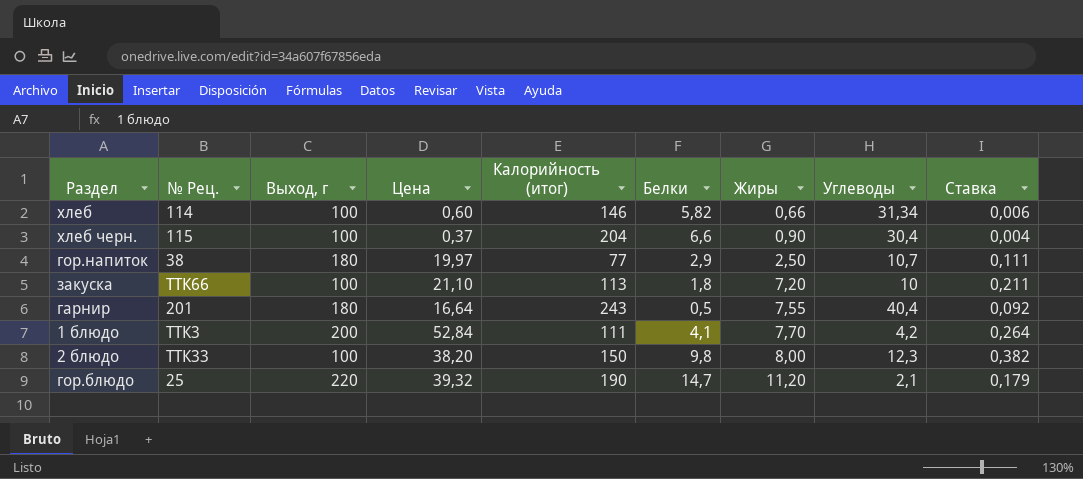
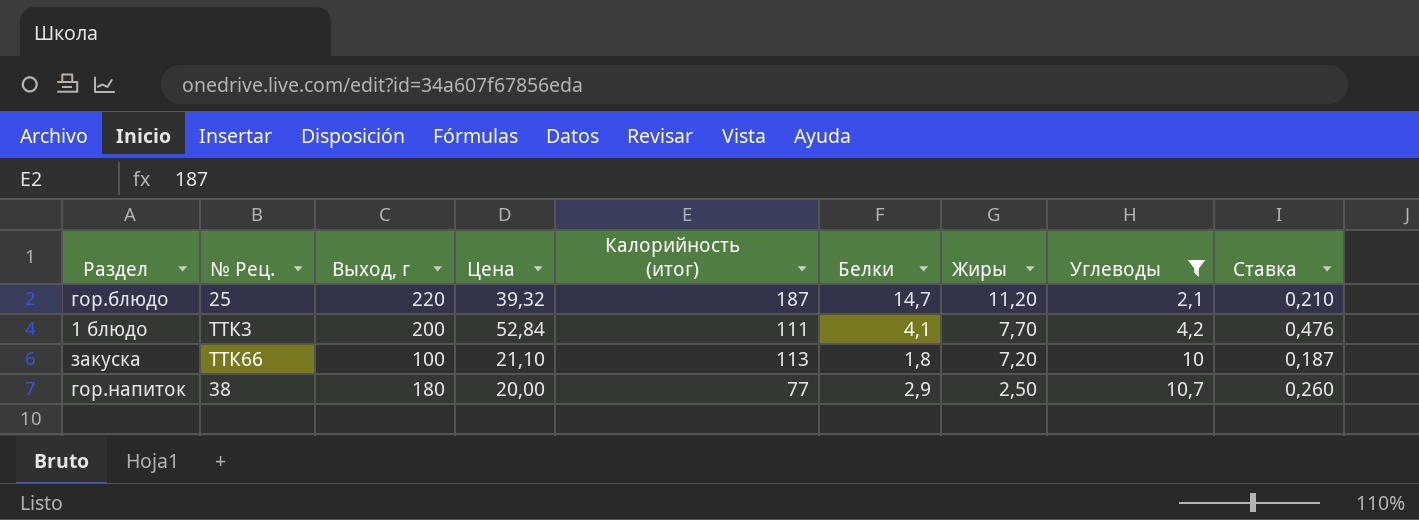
filter: none -> Углеводы <= 10,7
row order: Жиры ascending -> Жиры descending
column Ставка | formula: [Цена] / [Выход, г] -> [Цена] / [Калорийность (итог)]
гор.блюдо | Калорийность (итог): 190 -> 187
гор.напиток | Цена: 19,97 -> 20,00

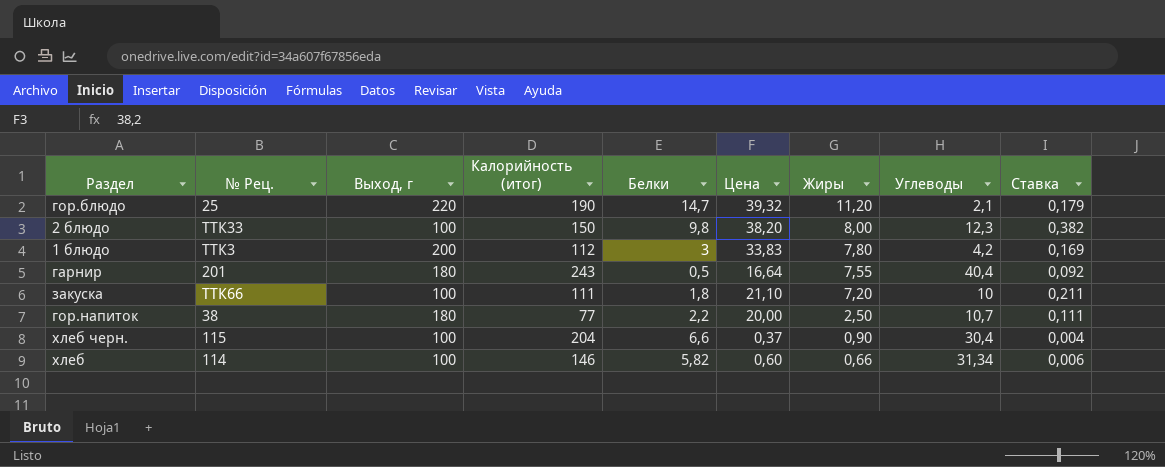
filter: Углеводы <= 10,7 -> none
column Цена | position: 4 -> 6
column Ставка | formula: [Цена] / [Калорийность (итог)] -> [Цена] / [Выход, г]
гор.блюдо | Калорийность (итог): 187 -> 190
1 блюдо | Калорийность (итог): 111 -> 112
1 блюдо | Белки: 4,1 -> 3
1 блюдо | Цена: 52,84 -> 33,83
1 блюдо | Жиры: 7,70 -> 7,80
закуска | Калорийность (итог): 113 -> 111
гор.напиток | Белки: 2,9 -> 2,2

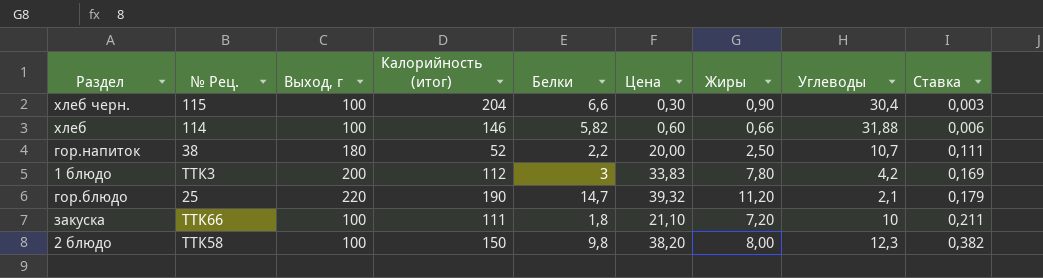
row order: Жиры descending -> Ставка ascending
row гарнир: 201 | 180 | 243 | 0,5 | 16,64 | 7,55 | 40,4 | 0,092 -> none
хлеб черн. | Цена: 0,37 -> 0,30
хлеб черн. | Ставка: 0,004 -> 0,003
хлеб | Углеводы: 31,34 -> 31,88
гор.напиток | Калорийность (итог): 77 -> 52
2 блюдо | № Рец.: ТТК33 -> ТТК58

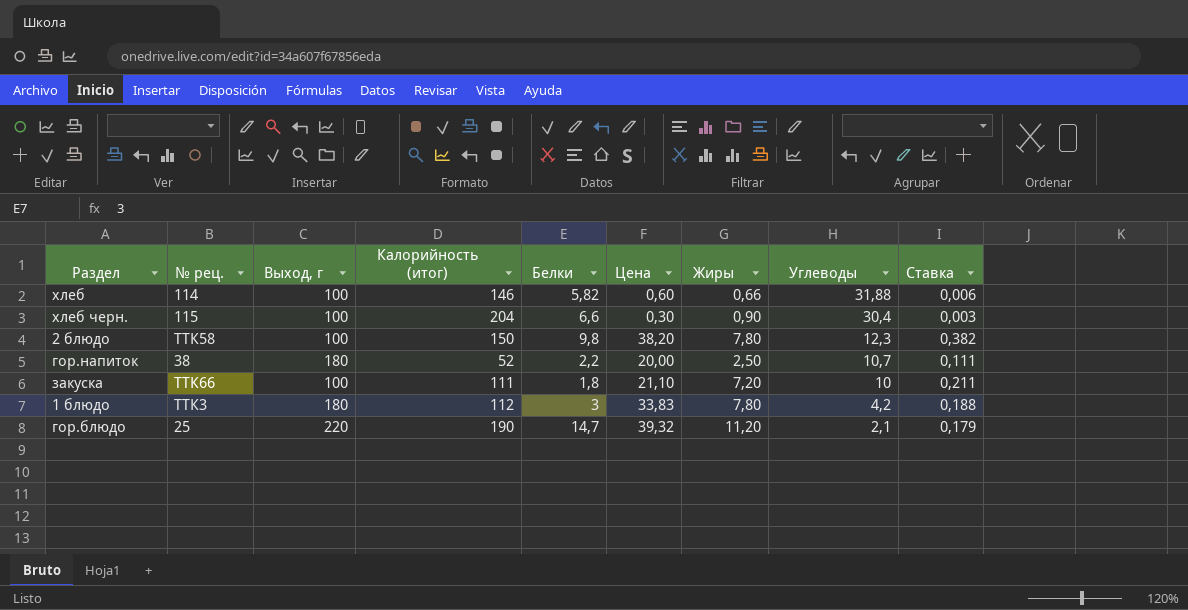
row order: Ставка ascending -> Углеводы descending
column name: № Рец. -> № рец.
2 блюдо | Жиры: 8,00 -> 7,80
1 блюдо | Выход, г: 200 -> 180
1 блюдо | Ставка: 0,169 -> 0,188

